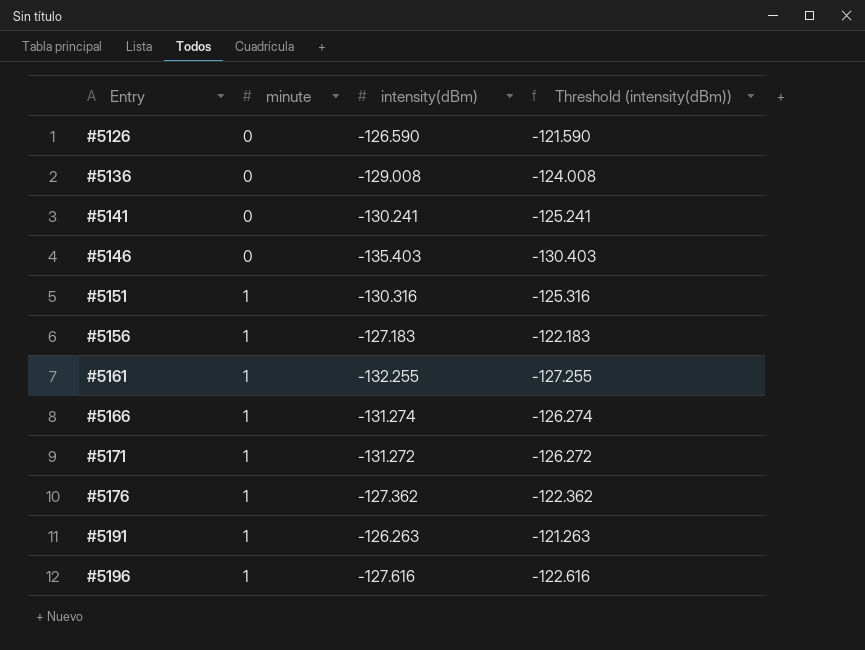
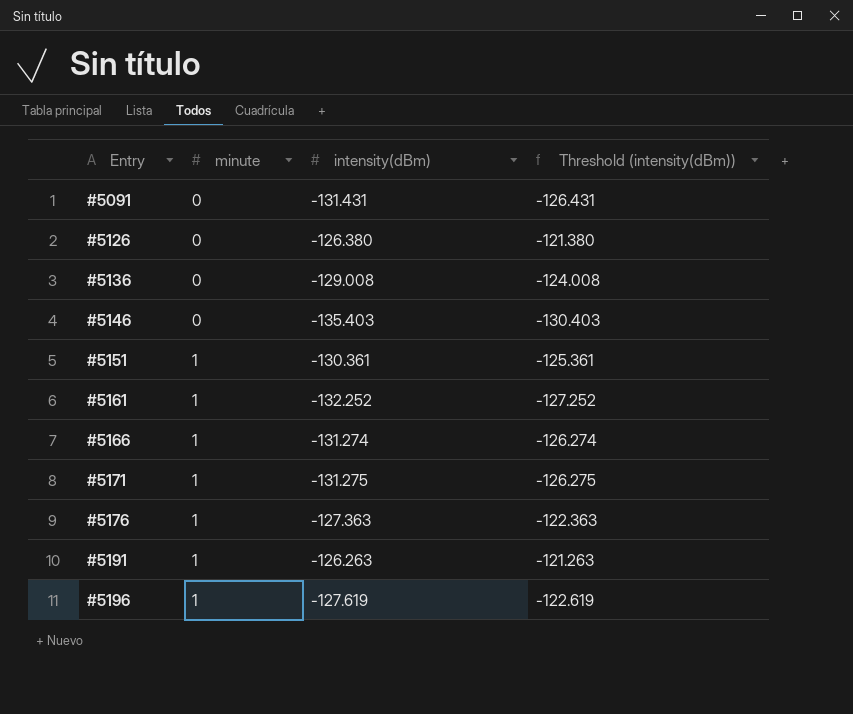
row #5141: 0 | -130.241 | -125.241 -> none
row #5156: 1 | -127.183 | -122.183 -> none
row #5091: none -> 0 | -131.431 | -126.431
#5126 | intensity(dBm): -126.590 -> -126.380
#5126 | Threshold (intensity(dBm)): -121.590 -> -121.380
#5151 | intensity(dBm): -130.316 -> -130.361
#5151 | Threshold (intensity(dBm)): -125.316 -> -125.361
#5161 | intensity(dBm): -132.255 -> -132.252
#5161 | Threshold (intensity(dBm)): -127.255 -> -127.252
#5171 | intensity(dBm): -131.272 -> -131.275
#5171 | Threshold (intensity(dBm)): -126.272 -> -126.275
#5176 | intensity(dBm): -127.362 -> -127.363
#5176 | Threshold (intensity(dBm)): -122.362 -> -122.363
#5196 | intensity(dBm): -127.616 -> -127.619
#5196 | Threshold (intensity(dBm)): -122.616 -> -122.619

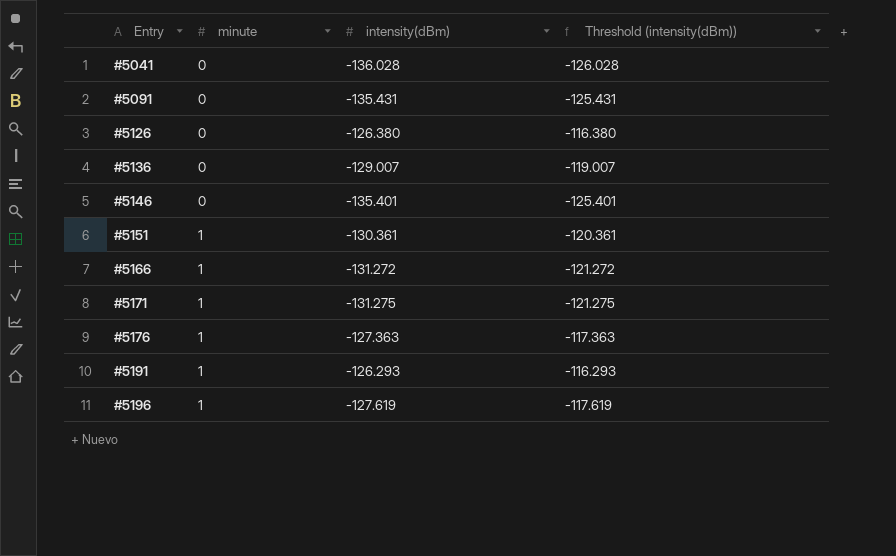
column Threshold (intensity(dBm)) | formula: [intensity(dBm)] + 5 -> [intensity(dBm)] + 10
row #5161: 1 | -132.252 | -127.252 -> none
row #5041: none -> 0 | -136.028 | -126.028
#5091 | intensity(dBm): -131.431 -> -135.431
#5136 | intensity(dBm): -129.008 -> -129.007
#5146 | intensity(dBm): -135.403 -> -135.401
#5166 | intensity(dBm): -131.274 -> -131.272
#5191 | intensity(dBm): -126.263 -> -126.293

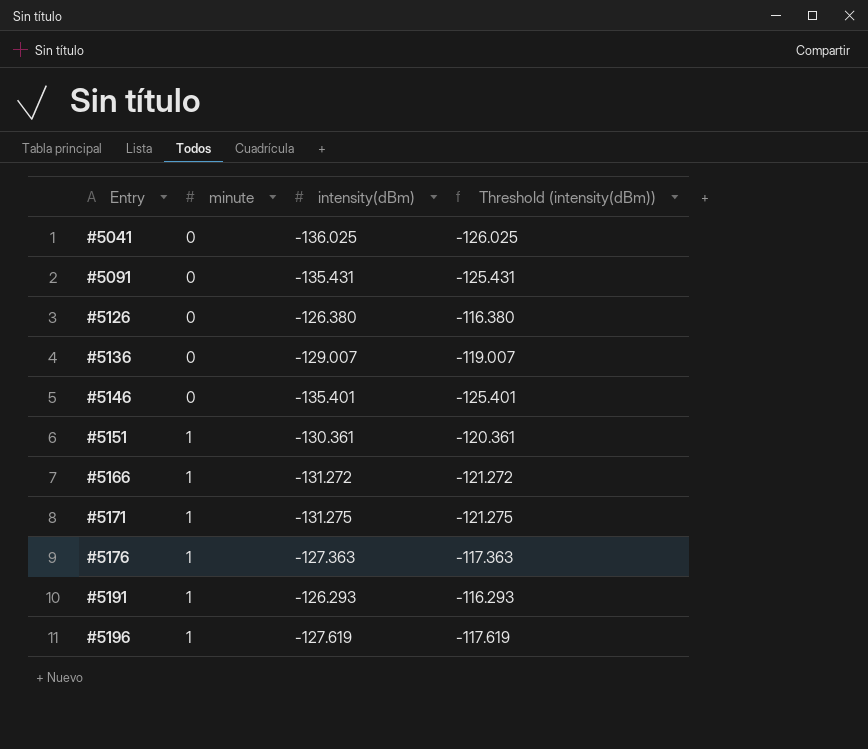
#5041 | intensity(dBm): -136.028 -> -136.025
#5041 | Threshold (intensity(dBm)): -126.028 -> -126.025

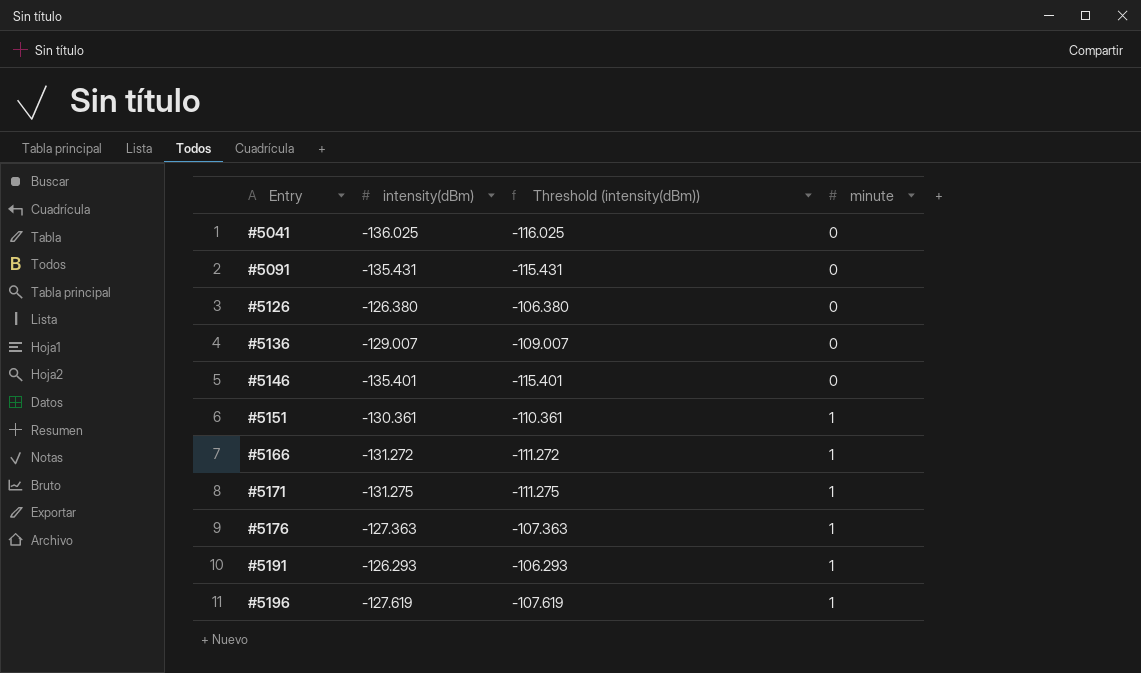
column Threshold (intensity(dBm)) | formula: [intensity(dBm)] + 10 -> [intensity(dBm)] + 20
column minute | position: 2 -> 4

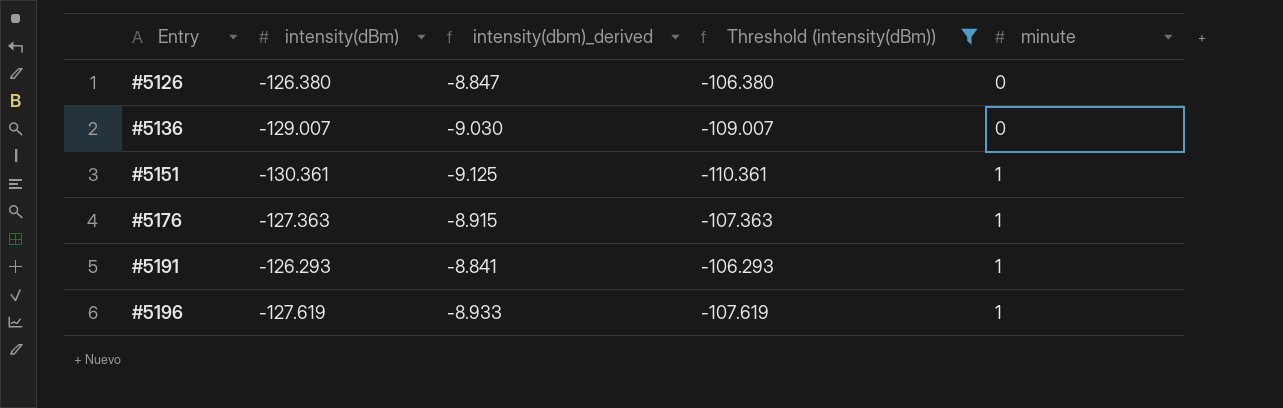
filter: none -> Threshold (intensity(dBm)) >= -110.361
column intensity(dbm)_derived | formula: none -> [intensity(dBm)] * 0.07

